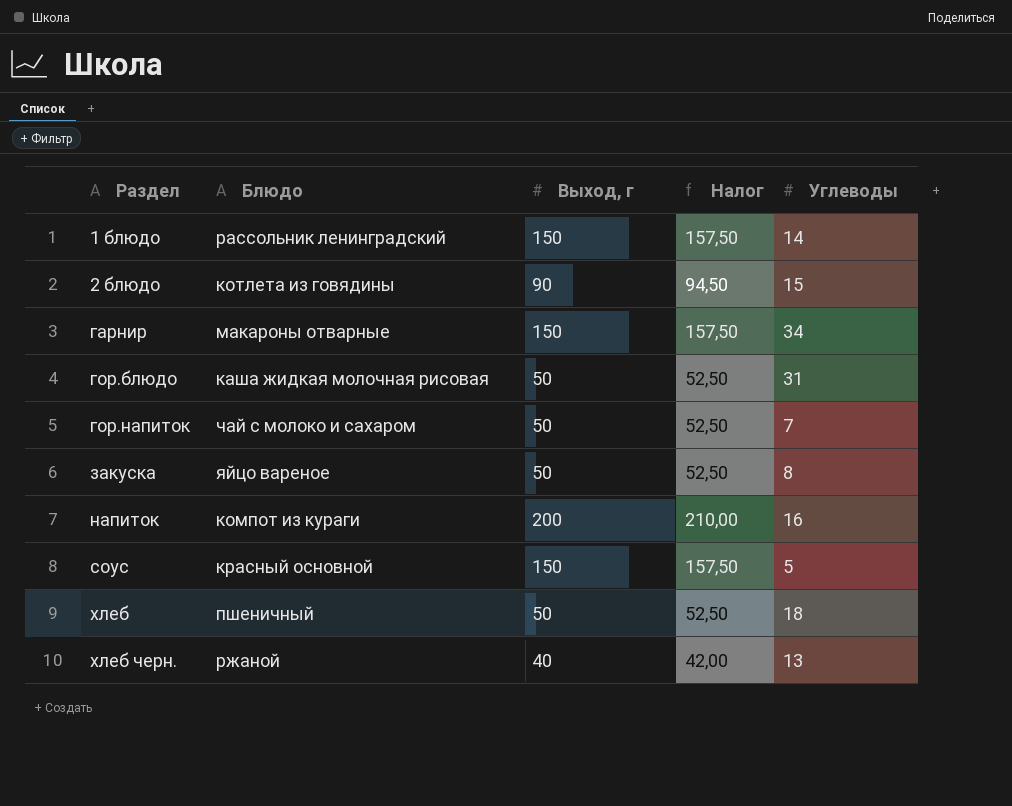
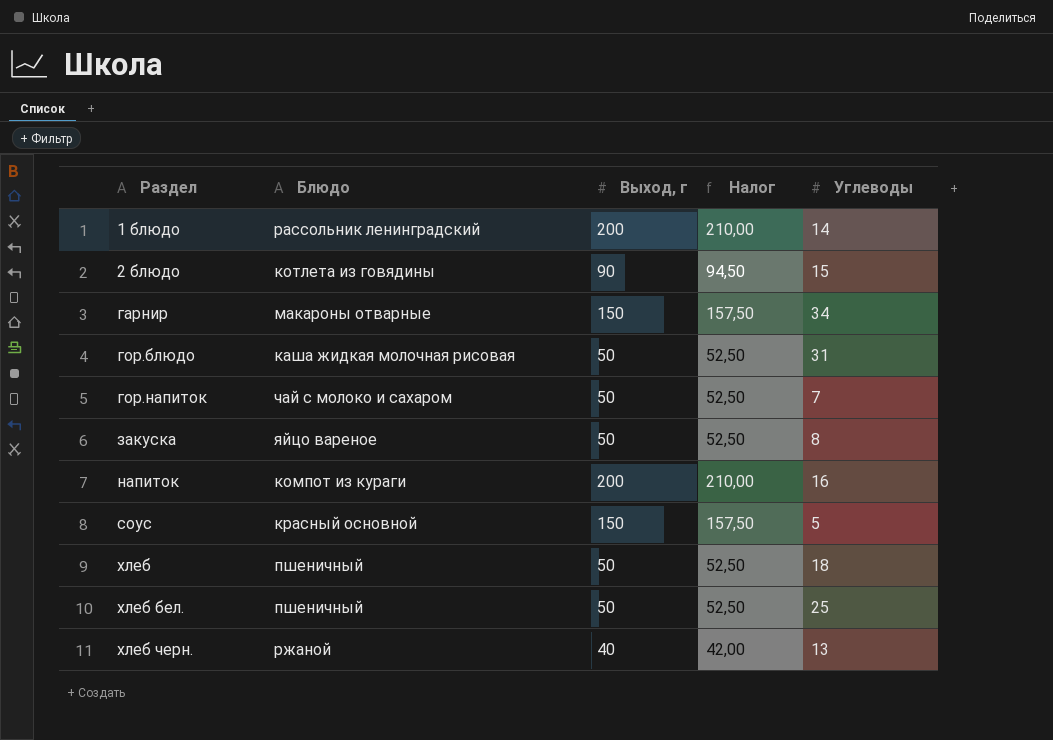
1 блюдо | Выход, г: 150 -> 200
1 блюдо | Налог: 157,50 -> 210,00
row хлеб бел.: none -> пшеничный | 50 | 52,50 | 25

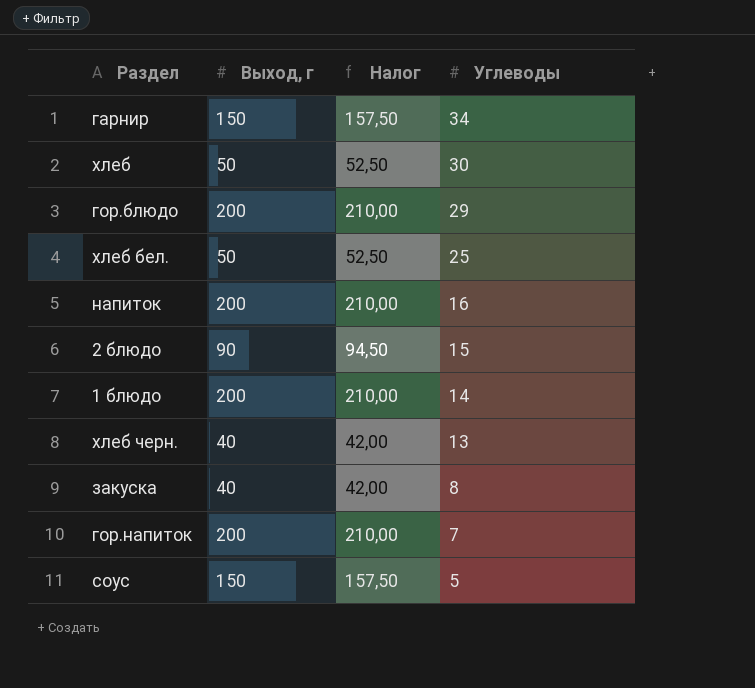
row order: Раздел ascending -> Углеводы descending
column Блюдо | position: 2 -> none
хлеб | Углеводы: 18 -> 30
гор.блюдо | Выход, г: 50 -> 200
гор.блюдо | Налог: 52,50 -> 210,00
гор.блюдо | Углеводы: 31 -> 29
закуска | Выход, г: 50 -> 40
закуска | Налог: 52,50 -> 42,00
гор.напиток | Выход, г: 50 -> 200
гор.напиток | Налог: 52,50 -> 210,00

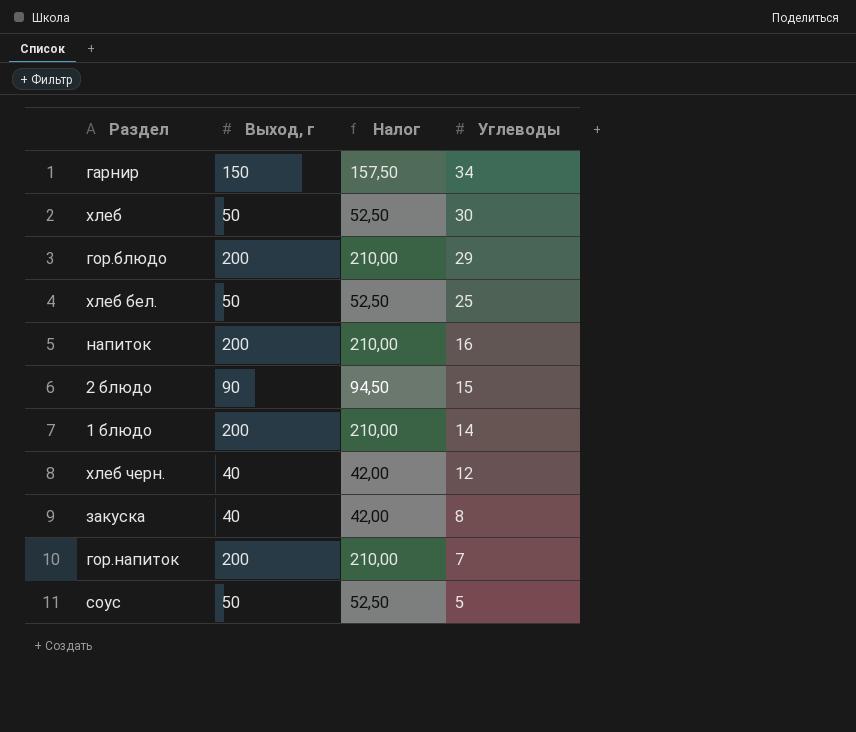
хлеб черн. | Углеводы: 13 -> 12
соус | Выход, г: 150 -> 50
соус | Налог: 157,50 -> 52,50

